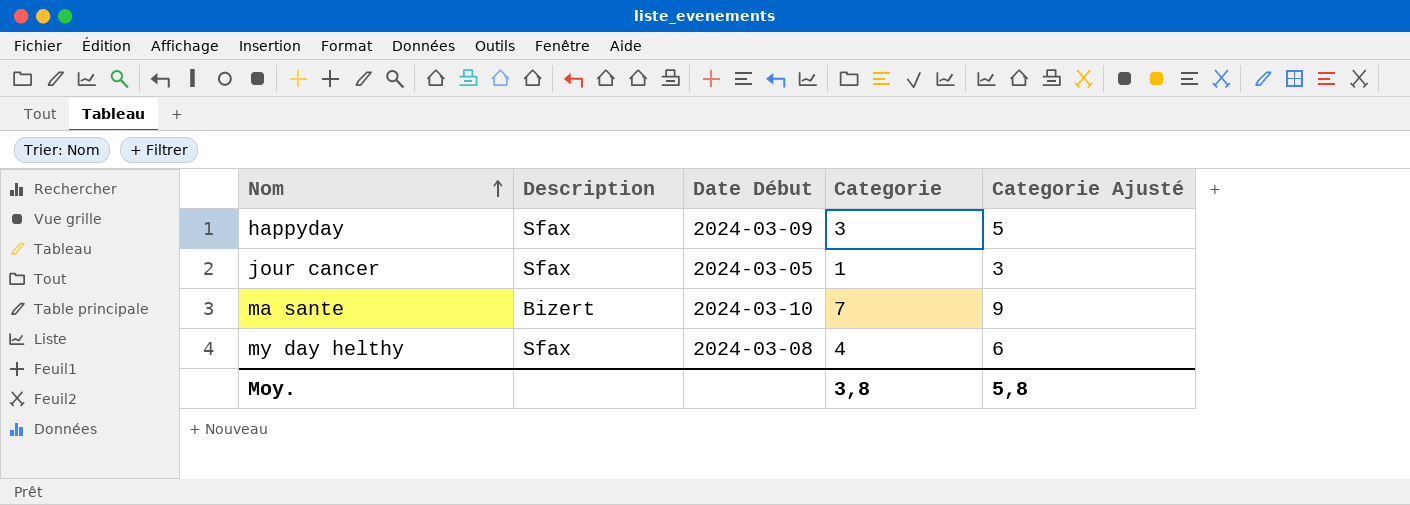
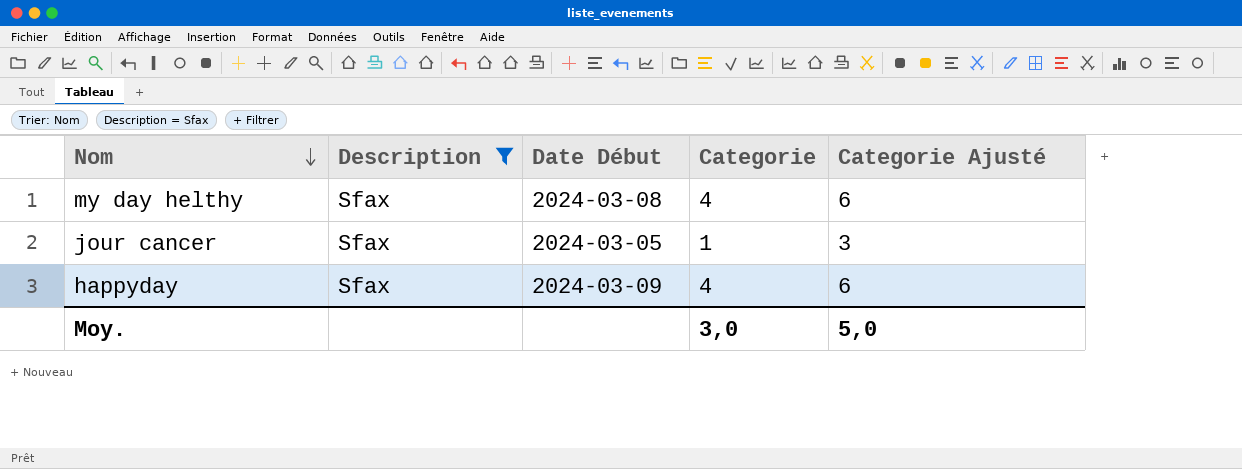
filter: none -> Description = Sfax
row order: Nom ascending -> Nom descending
happyday | Categorie: 3 -> 4
happyday | Categorie Ajusté: 5 -> 6
Moy. | Categorie: 3,8 -> 3,0
Moy. | Categorie Ajusté: 5,8 -> 5,0

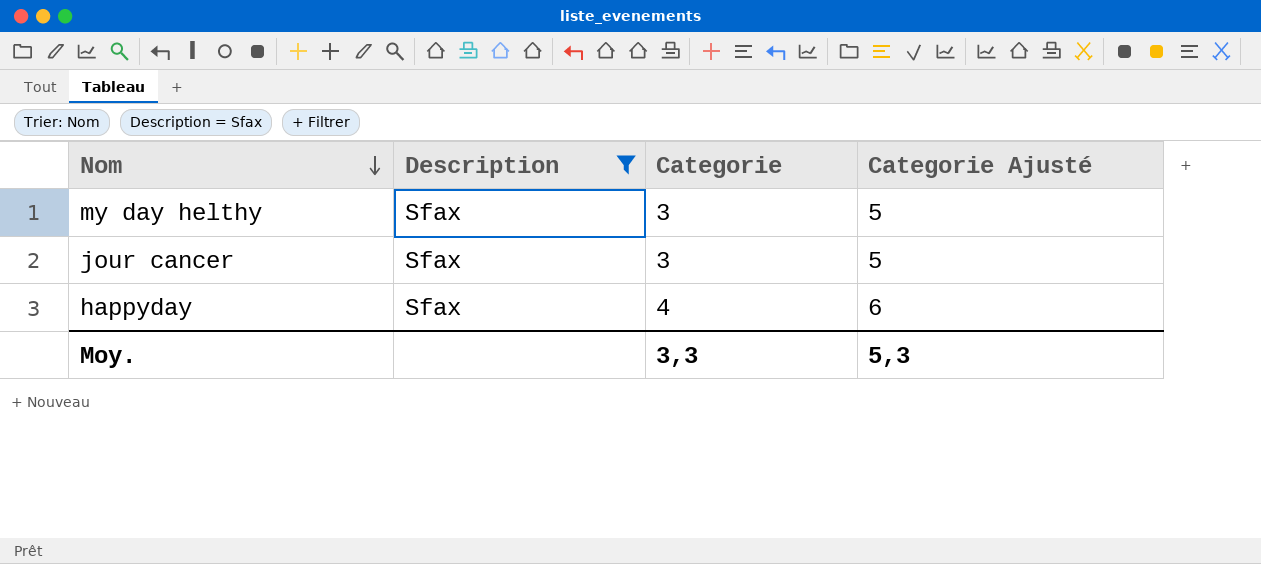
column Date Début | position: 3 -> none
my day helthy | Categorie: 4 -> 3
my day helthy | Categorie Ajusté: 6 -> 5
jour cancer | Categorie: 1 -> 3
jour cancer | Categorie Ajusté: 3 -> 5
Moy. | Categorie: 3,0 -> 3,3
Moy. | Categorie Ajusté: 5,0 -> 5,3

